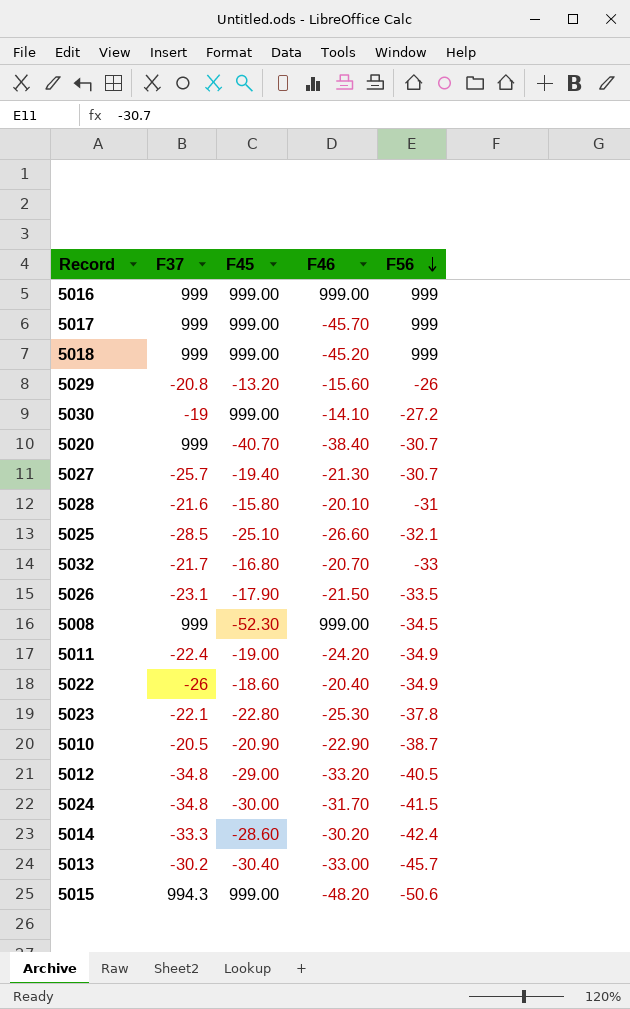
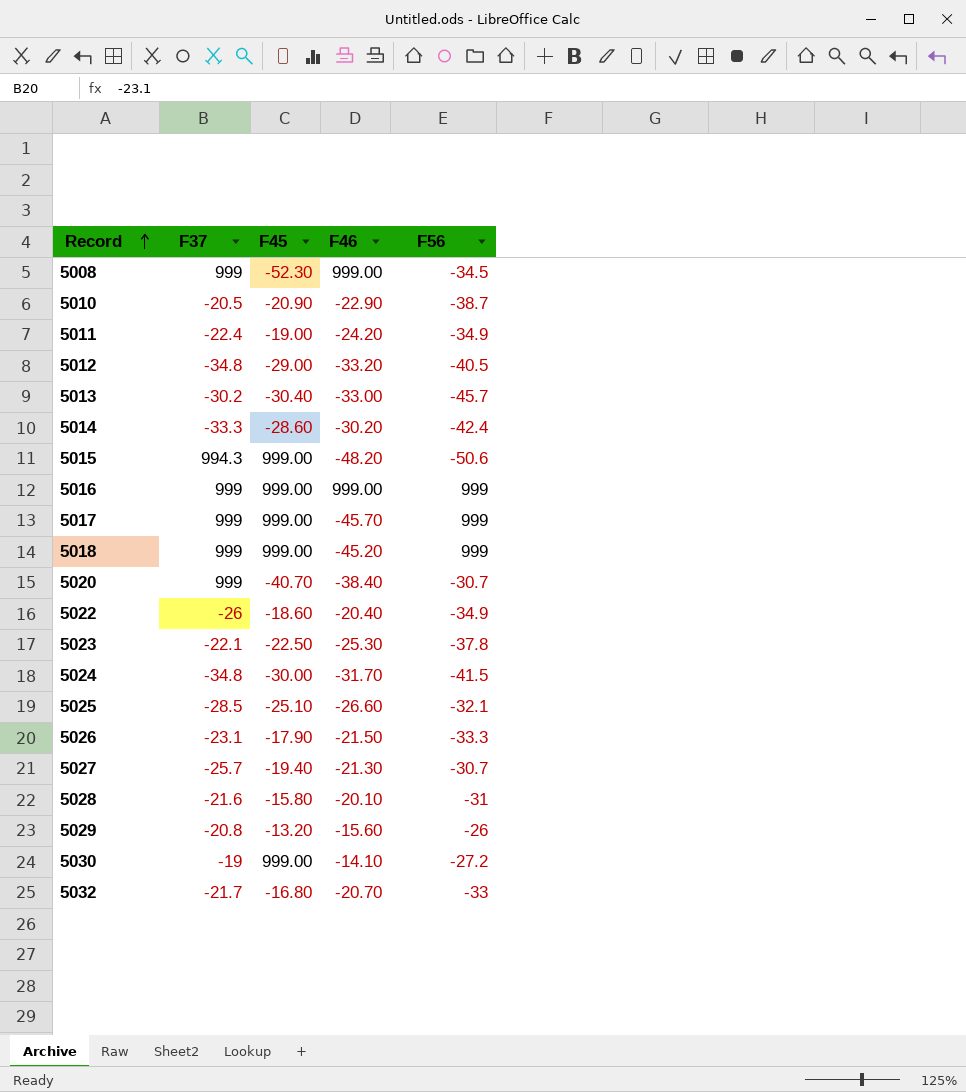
row order: F56 descending -> Record ascending
5023 | F45: -22.80 -> -22.50
5026 | F56: -33.5 -> -33.3

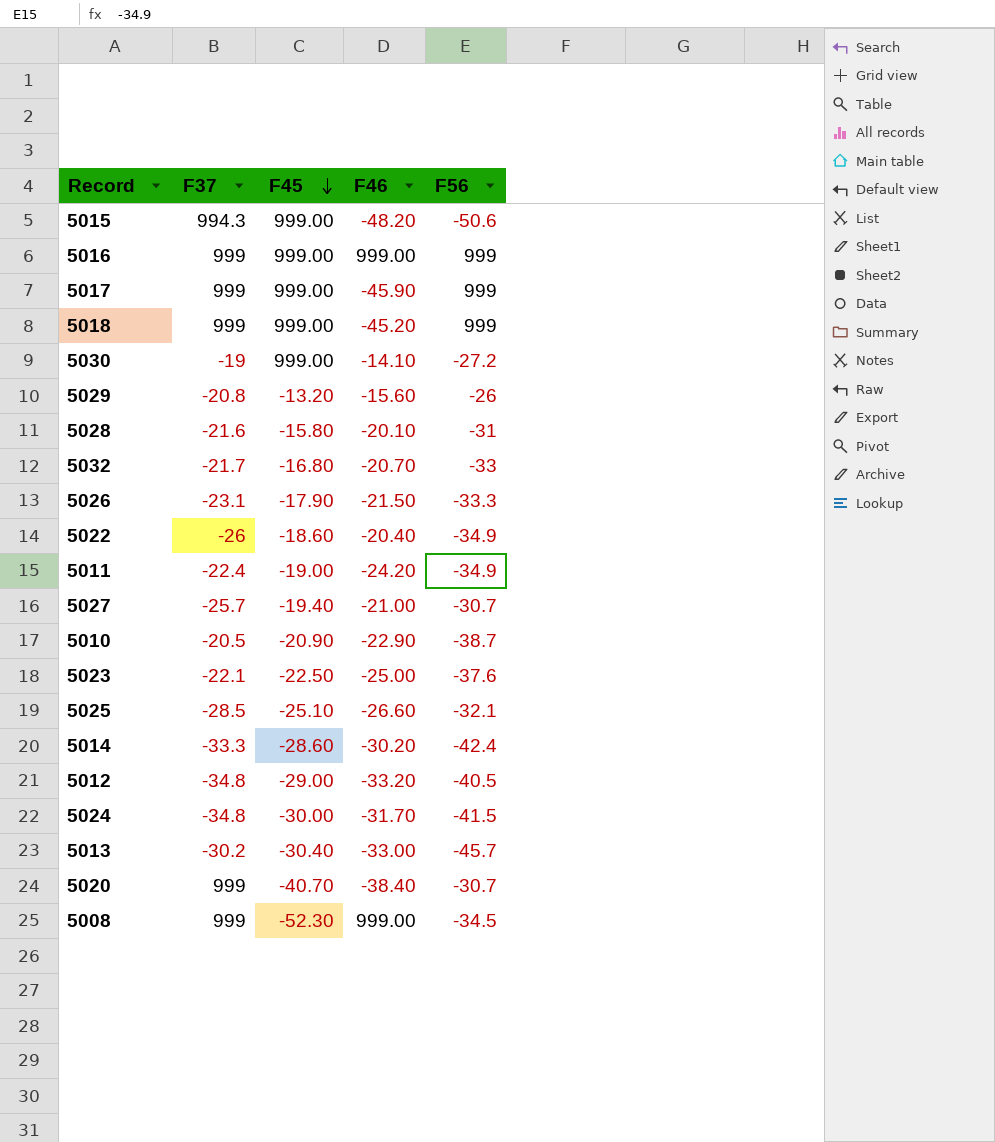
row order: Record ascending -> F45 descending
5017 | F46: -45.70 -> -45.90
5027 | F46: -21.30 -> -21.00
5023 | F46: -25.30 -> -25.00
5023 | F56: -37.8 -> -37.6

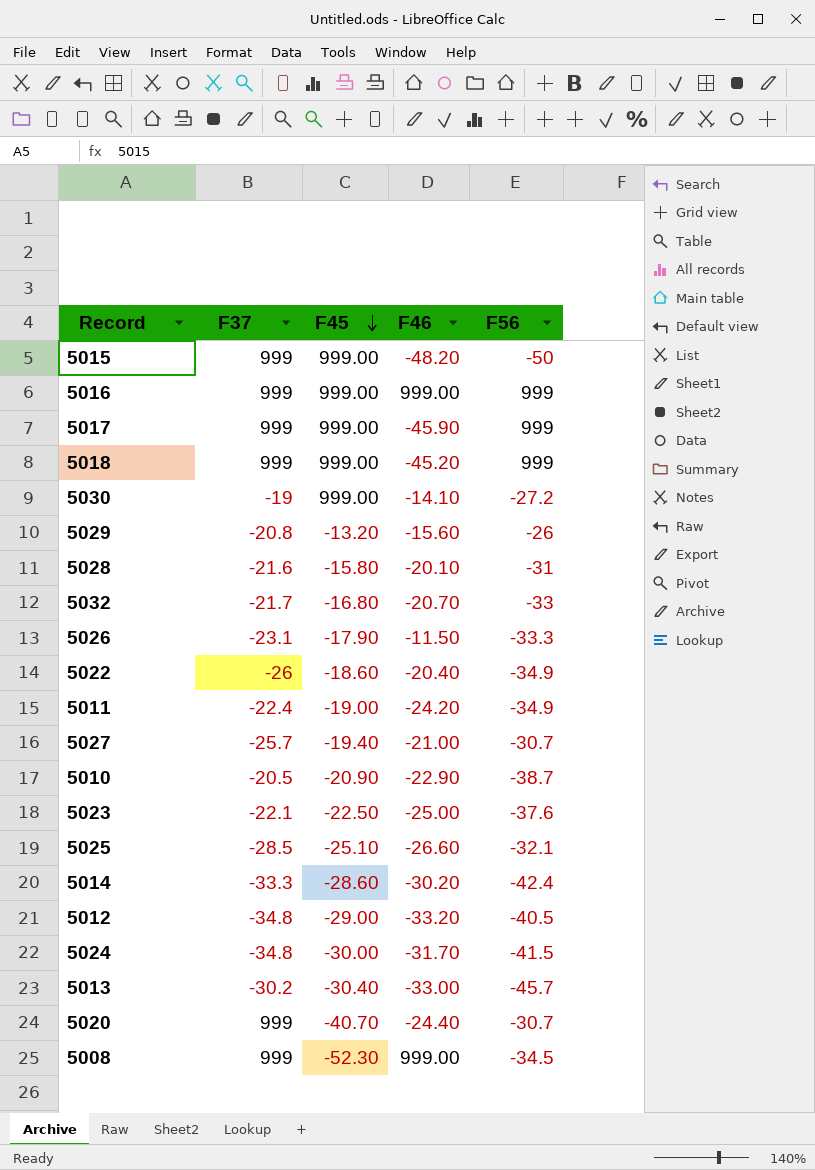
5015 | F37: 994.3 -> 999
5015 | F56: -50.6 -> -50
5026 | F46: -21.50 -> -11.50
5020 | F46: -38.40 -> -24.40

